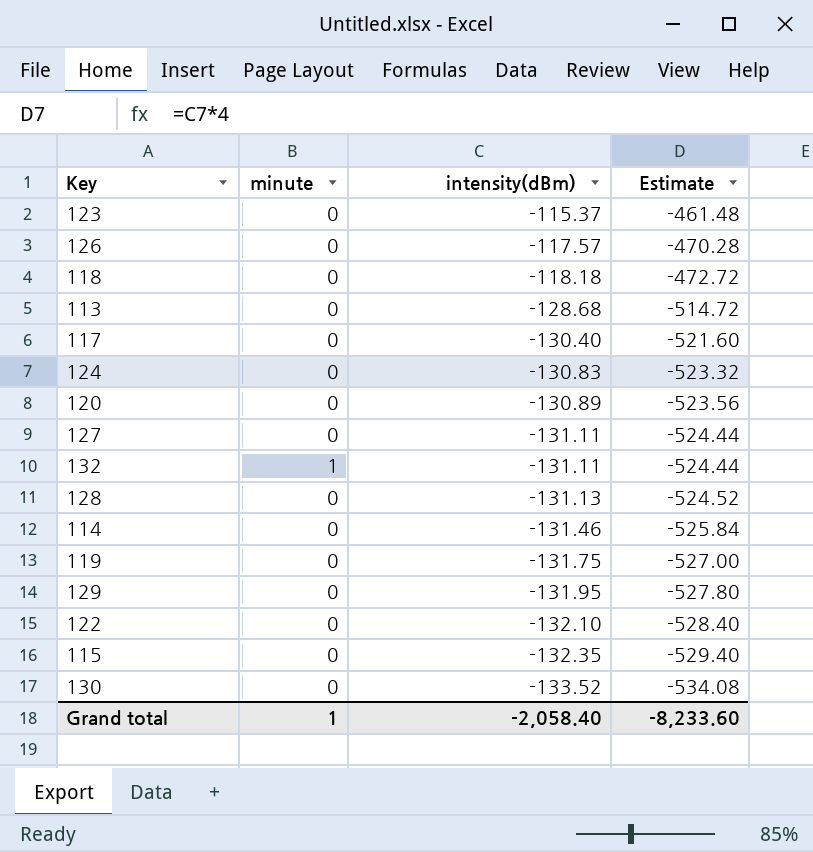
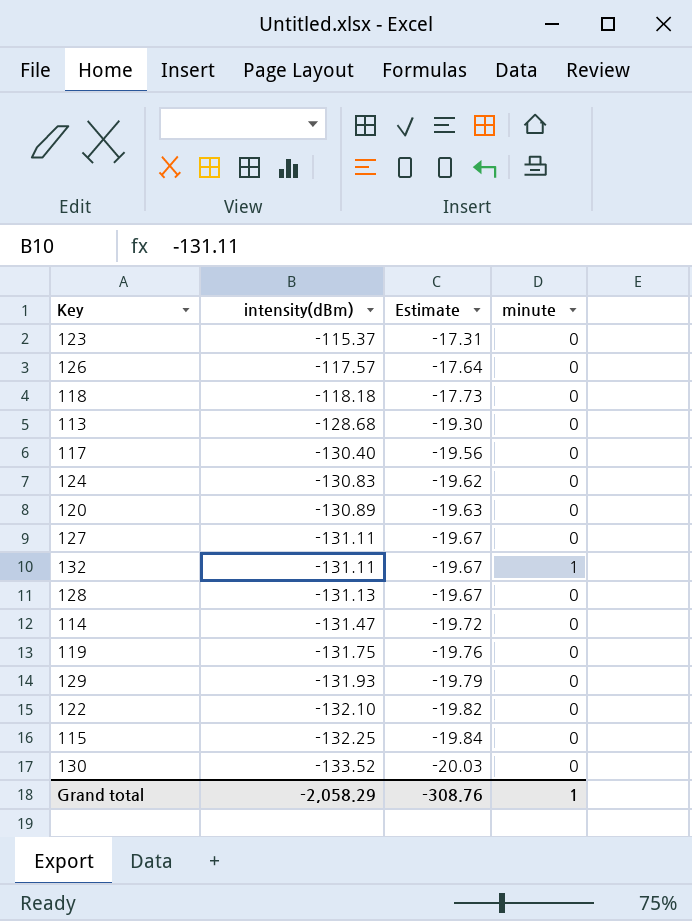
column Estimate | formula: [intensity(dBm)] * 4 -> [intensity(dBm)] * 0.15
column minute | position: 2 -> 4
114 | intensity(dBm): -131.46 -> -131.47
129 | intensity(dBm): -131.95 -> -131.93
115 | intensity(dBm): -132.35 -> -132.25
Grand total | intensity(dBm): -2,058.40 -> -2,058.29
Grand total | Estimate: -8,233.60 -> -308.76

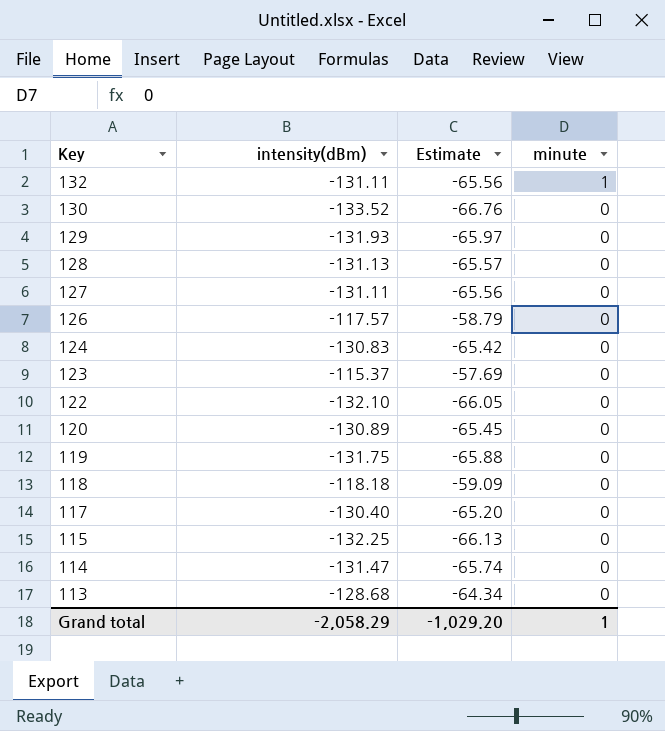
row order: intensity(dBm) descending -> Key descending
column Estimate | formula: [intensity(dBm)] * 0.15 -> [intensity(dBm)] * 0.5
Grand total | Estimate: -308.76 -> -1,029.20

